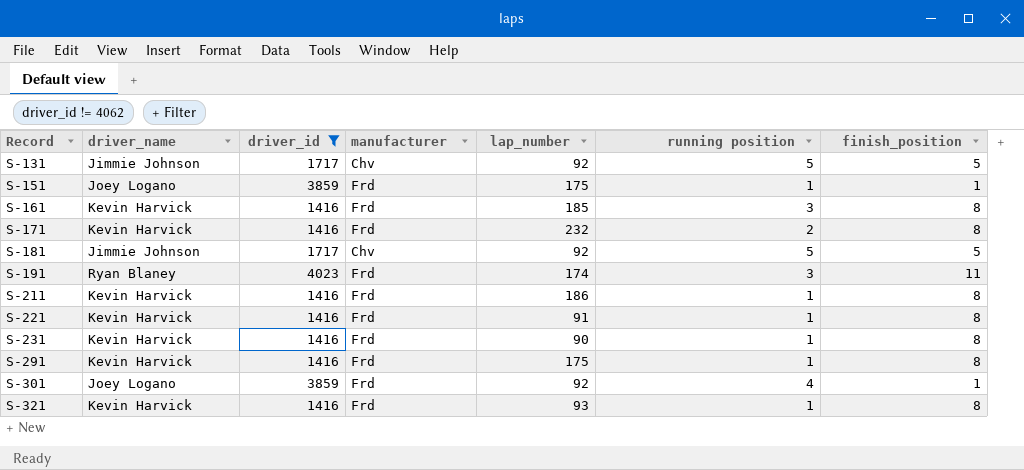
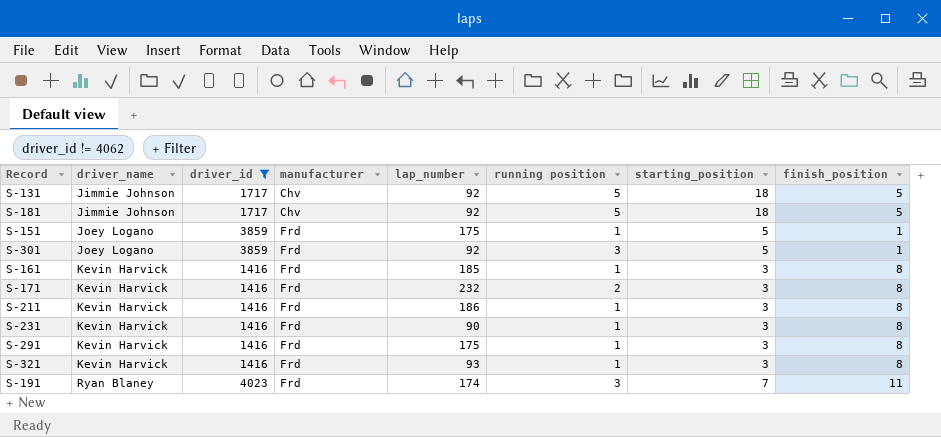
row order: Record ascending -> driver_name ascending
column starting_position | position: none -> 7
row S-221: Kevin Harvick | 1416 | Frd | 91 | 1 | 8 -> none
S-301 | running position: 4 -> 3
S-161 | running position: 3 -> 1

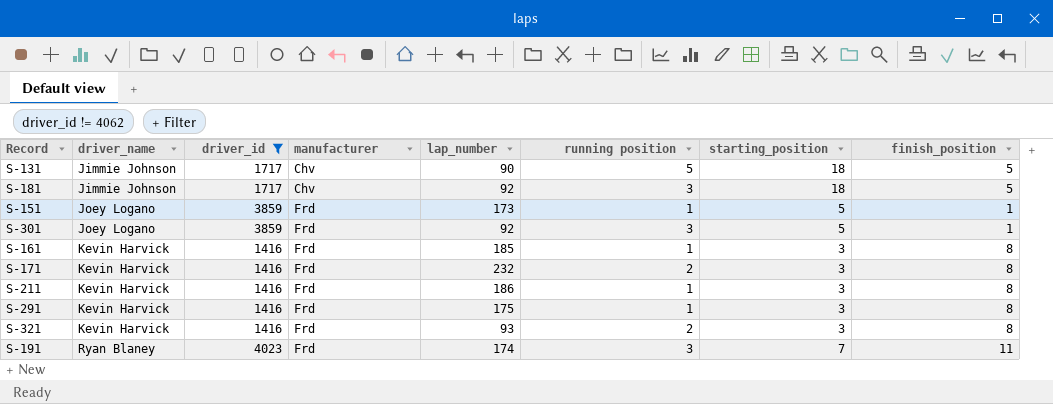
row S-231: Kevin Harvick | 1416 | Frd | 90 | 1 | 3 | 8 -> none
S-131 | lap_number: 92 -> 90
S-181 | running position: 5 -> 3
S-151 | lap_number: 175 -> 173
S-321 | running position: 1 -> 2

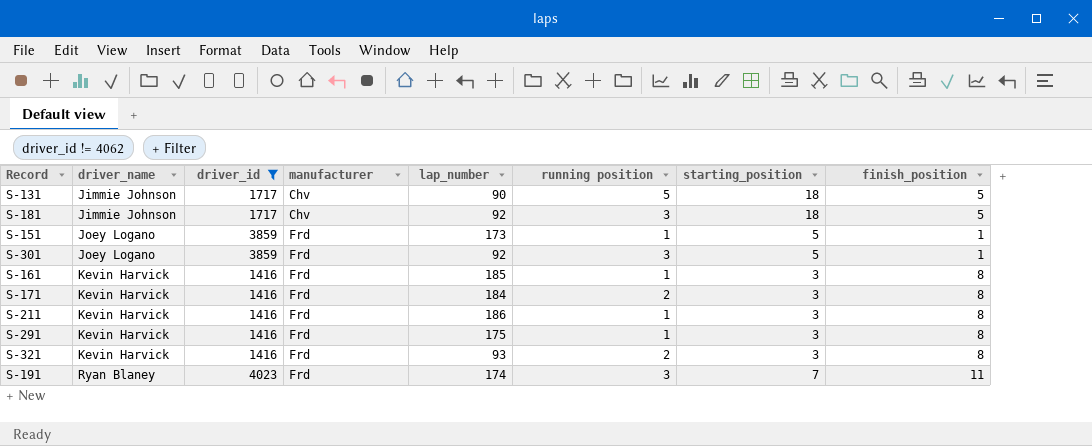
S-171 | lap_number: 232 -> 184

